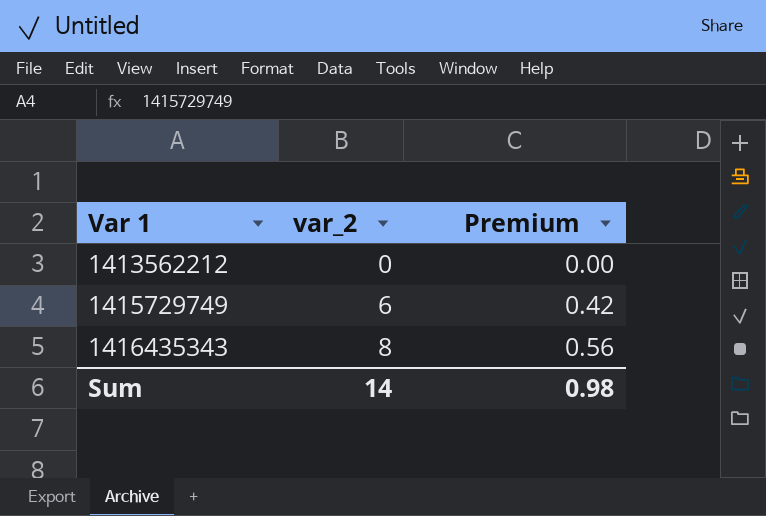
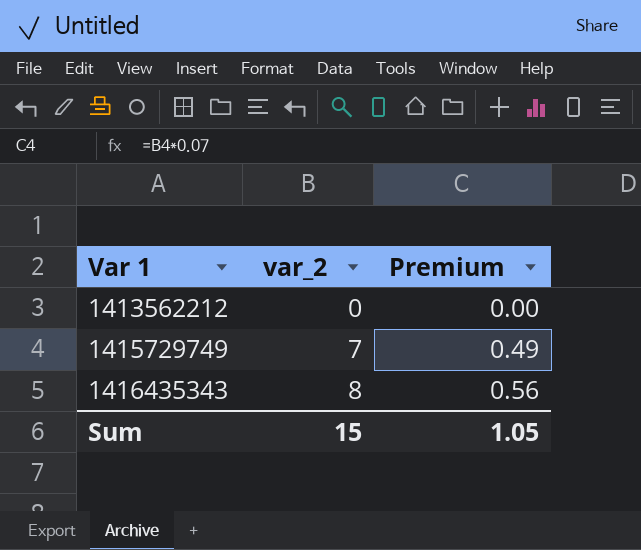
1415729749 | var_2: 6 -> 7
1415729749 | Premium: 0.42 -> 0.49
Sum | var_2: 14 -> 15
Sum | Premium: 0.98 -> 1.05

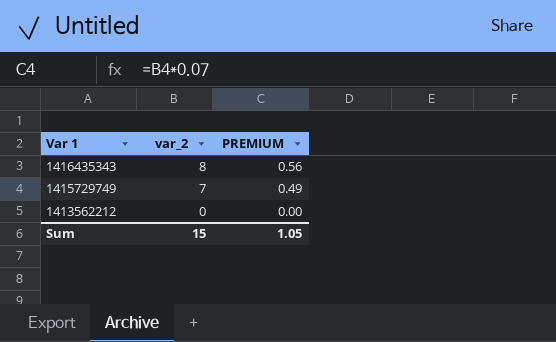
row order: Var 1 ascending -> Var 1 descending
column name: Premium -> PREMIUM

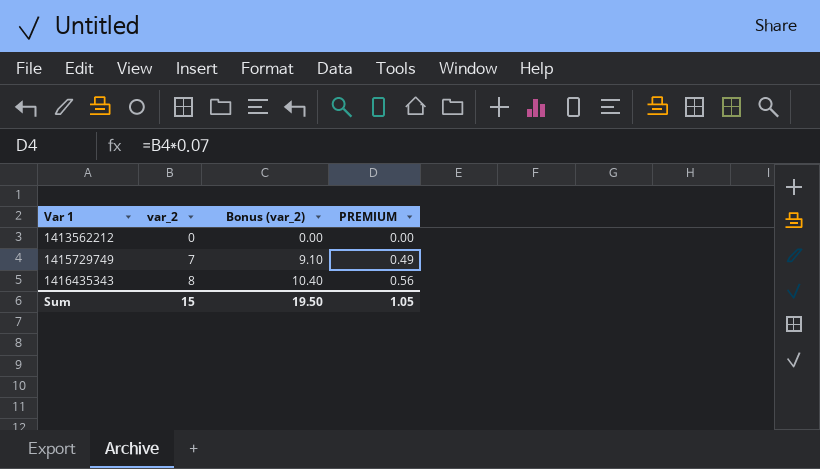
row order: Var 1 descending -> Var 1 ascending
column Bonus (var_2) | formula: none -> [var_2] * 1.3

